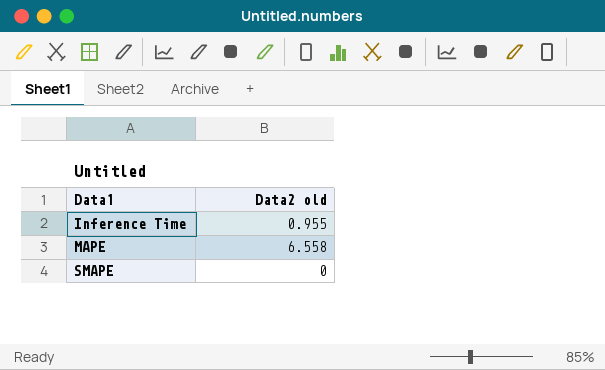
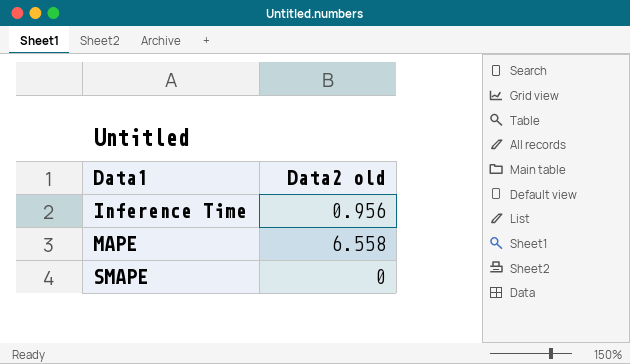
Inference Time | Data2 old: 0.955 -> 0.956

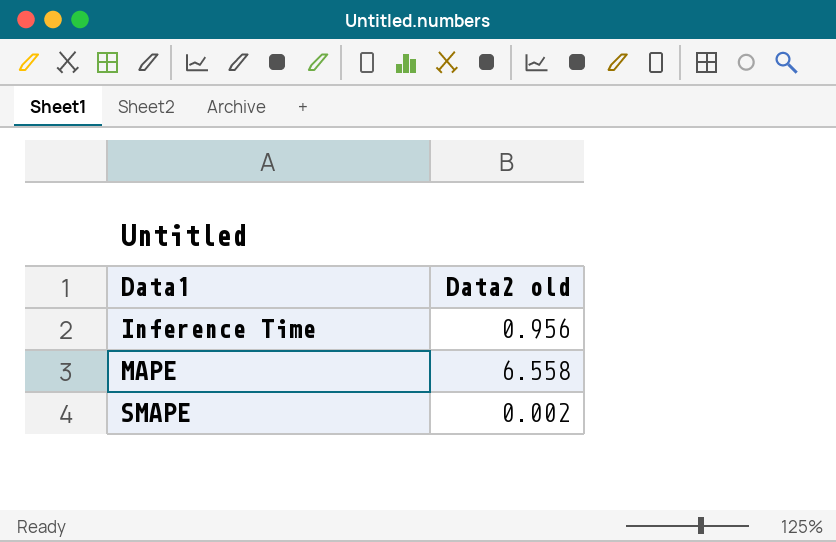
SMAPE | Data2 old: 0 -> 0.002

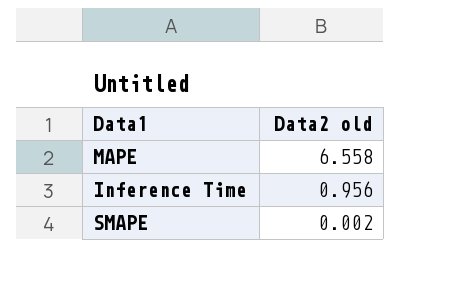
row order: Data1 ascending -> Data2 old descending

